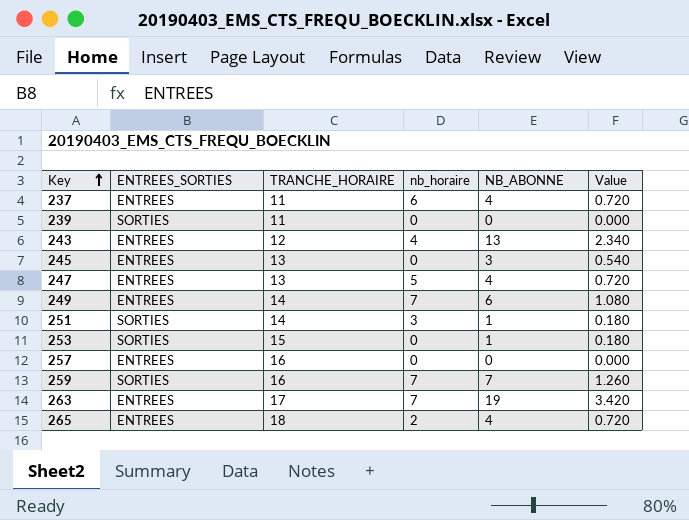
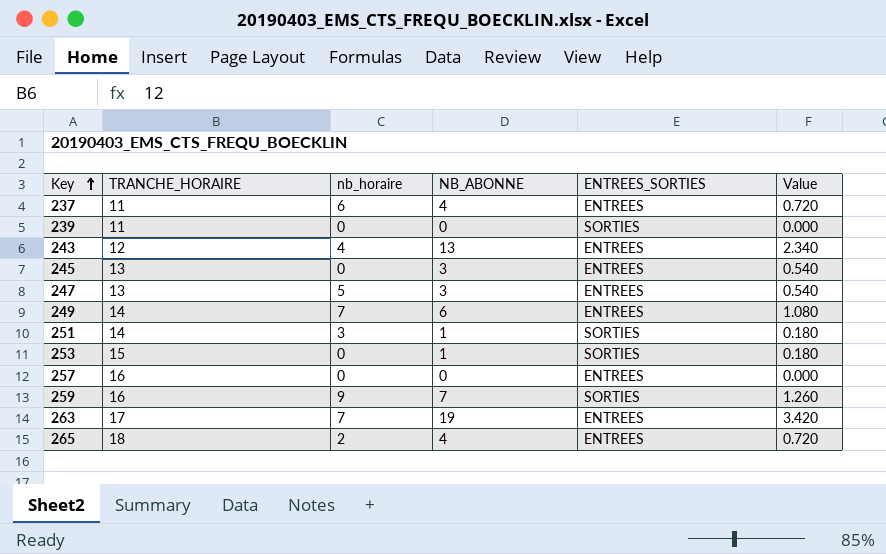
column ENTREES_SORTIES | position: 2 -> 5
247 | NB_ABONNE: 4 -> 3
247 | Value: 0.720 -> 0.540
259 | nb_horaire: 7 -> 9

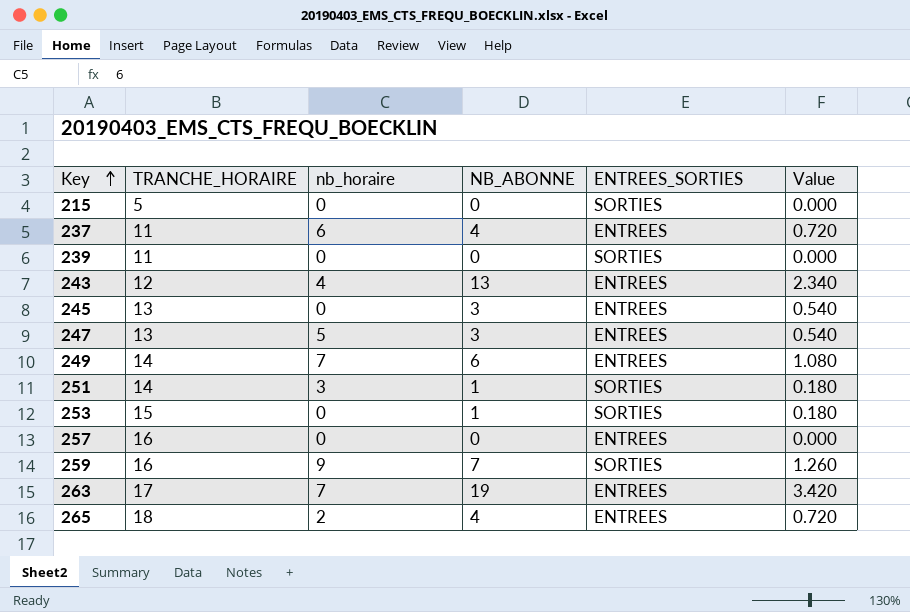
row 215: none -> 5 | 0 | 0 | SORTIES | 0.000

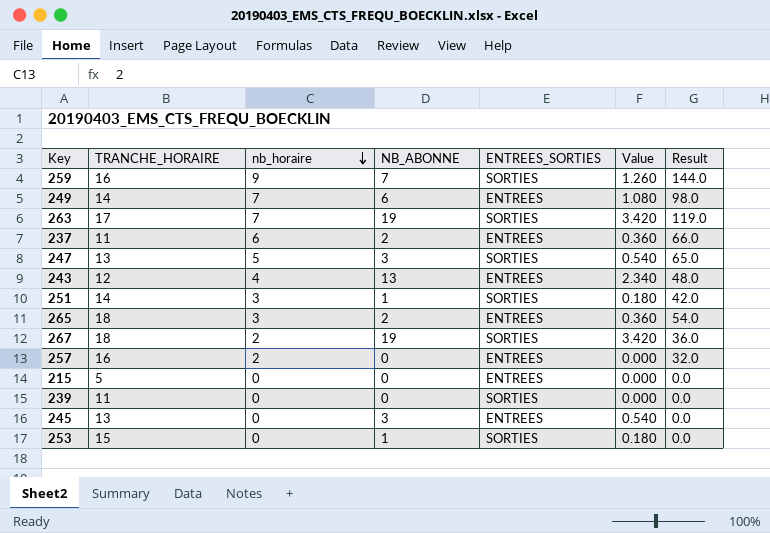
row order: Key ascending -> nb_horaire descending
column Result | formula: none -> [TRANCHE_HORAIRE] * [nb_horaire]
263 | ENTREES_SORTIES: ENTREES -> SORTIES
237 | NB_ABONNE: 4 -> 2
237 | Value: 0.720 -> 0.360
247 | ENTREES_SORTIES: ENTREES -> SORTIES
265 | nb_horaire: 2 -> 3
265 | NB_ABONNE: 4 -> 2
265 | Value: 0.720 -> 0.360
row 267: none -> 18 | 2 | 19 | SORTIES | 3.420 | 36.0
257 | nb_horaire: 0 -> 2
215 | ENTREES_SORTIES: SORTIES -> ENTREES

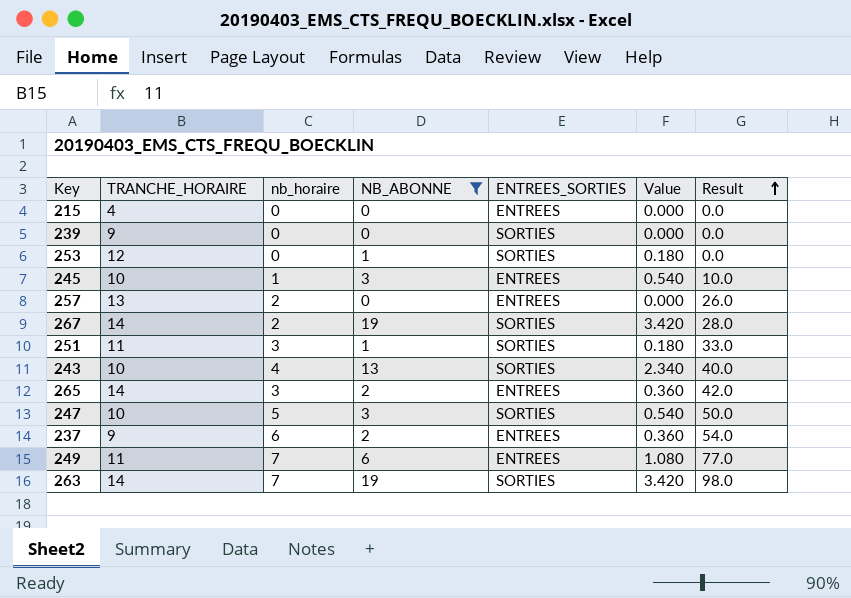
filter: none -> NB_ABONNE != 7
row order: nb_horaire descending -> Result ascending
215 | TRANCHE_HORAIRE: 5 -> 4
239 | TRANCHE_HORAIRE: 11 -> 9
253 | TRANCHE_HORAIRE: 15 -> 12
245 | TRANCHE_HORAIRE: 13 -> 10
245 | nb_horaire: 0 -> 1
245 | Result: 0.0 -> 10.0
257 | TRANCHE_HORAIRE: 16 -> 13
257 | Result: 32.0 -> 26.0
267 | TRANCHE_HORAIRE: 18 -> 14
267 | Result: 36.0 -> 28.0
251 | TRANCHE_HORAIRE: 14 -> 11
251 | Result: 42.0 -> 33.0
243 | TRANCHE_HORAIRE: 12 -> 10
243 | ENTREES_SORTIES: ENTREES -> SORTIES
243 | Result: 48.0 -> 40.0
265 | TRANCHE_HORAIRE: 18 -> 14
265 | Result: 54.0 -> 42.0
247 | TRANCHE_HORAIRE: 13 -> 10
247 | Result: 65.0 -> 50.0
237 | TRANCHE_HORAIRE: 11 -> 9
237 | Result: 66.0 -> 54.0
249 | TRANCHE_HORAIRE: 14 -> 11
249 | Result: 98.0 -> 77.0
263 | TRANCHE_HORAIRE: 17 -> 14
263 | Result: 119.0 -> 98.0

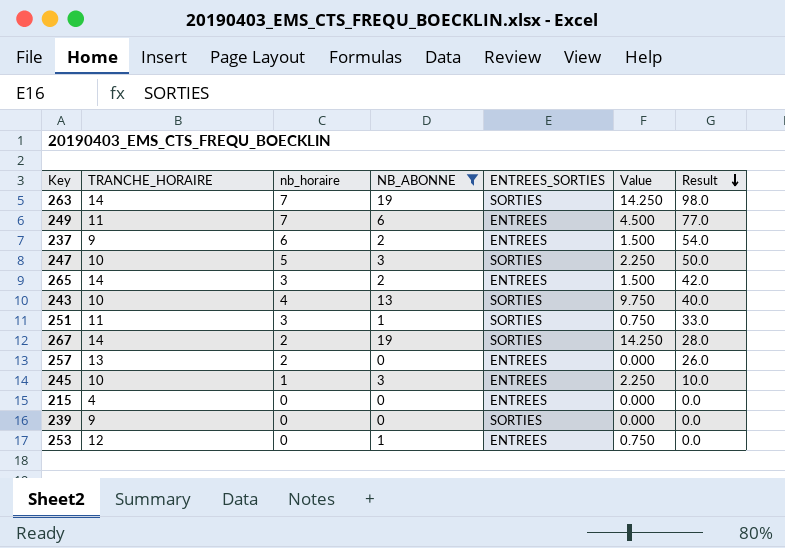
row order: Result ascending -> Result descending
column Value | formula: [NB_ABONNE] * 0.18 -> [NB_ABONNE] * 0.75
253 | ENTREES_SORTIES: SORTIES -> ENTREES

